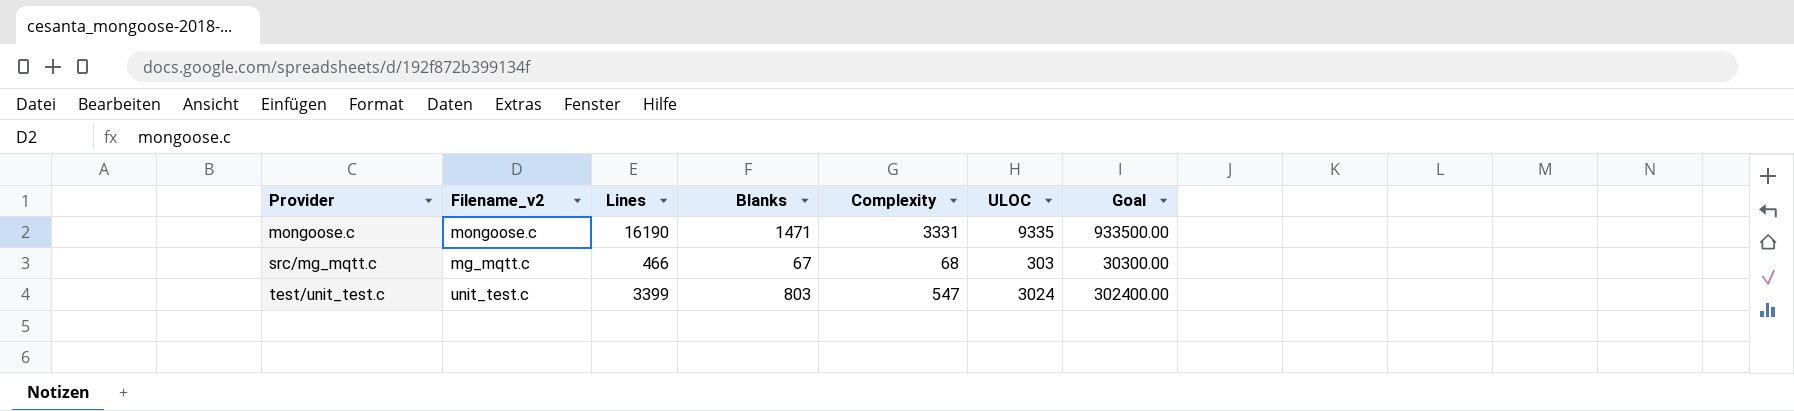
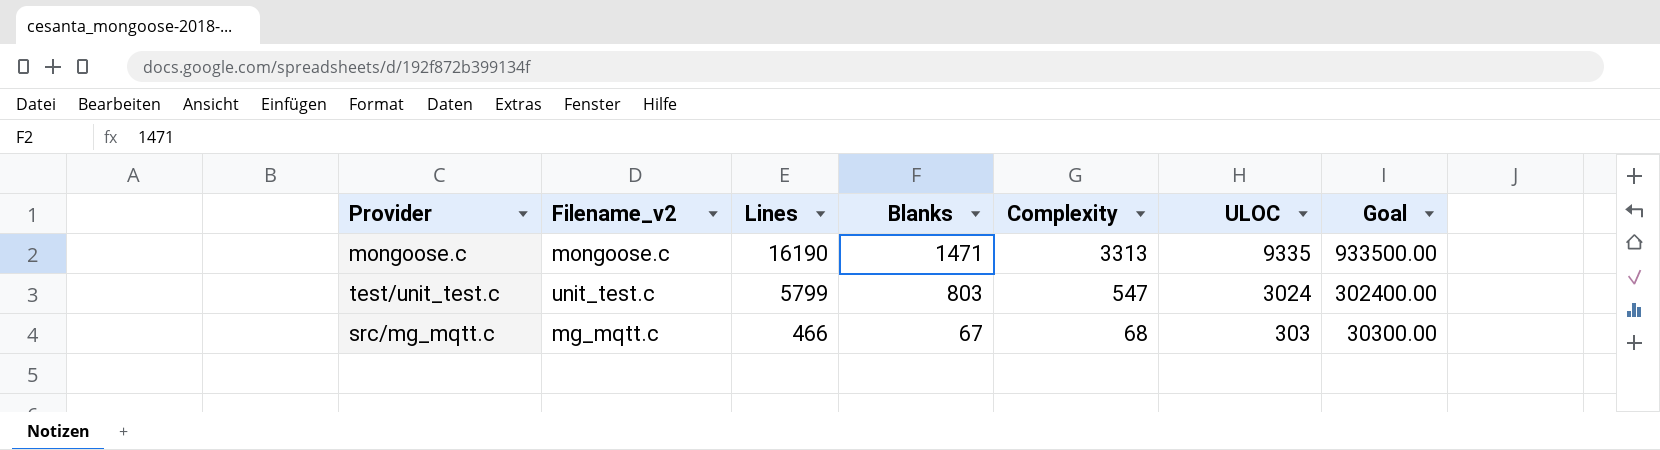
row order: Provider ascending -> Lines descending
mongoose.c | Complexity: 3331 -> 3313
test/unit_test.c | Lines: 3399 -> 5799

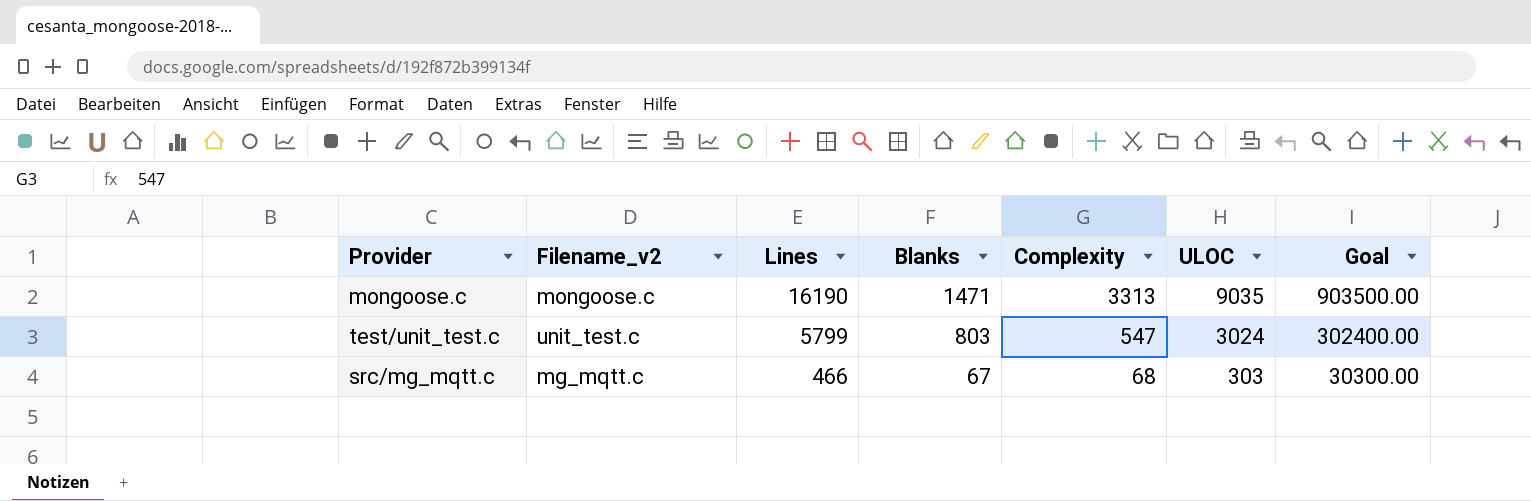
mongoose.c | ULOC: 9335 -> 9035
mongoose.c | Goal: 933500.00 -> 903500.00

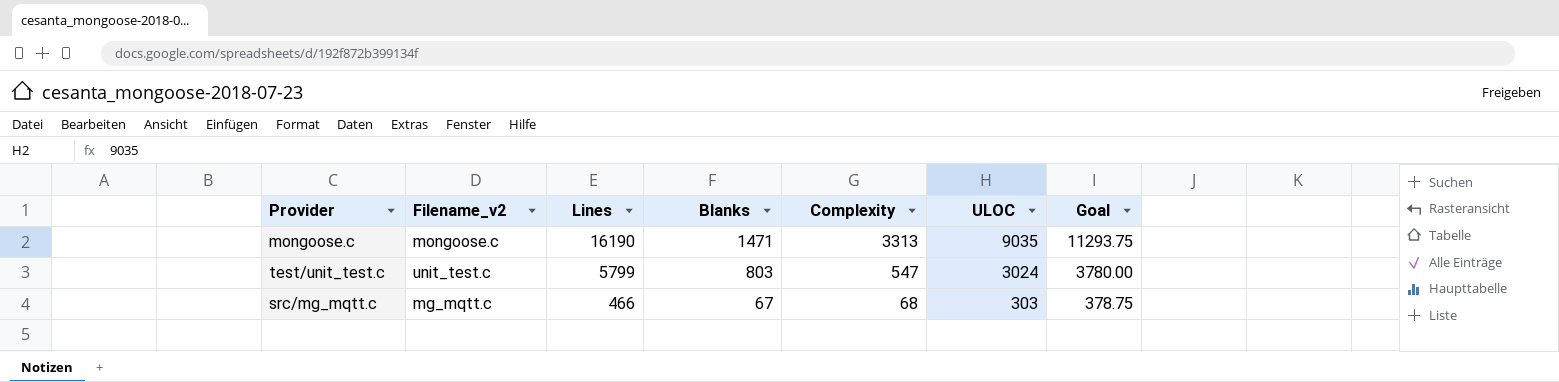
column Goal | formula: [ULOC] * 100 -> [ULOC] * 1.25

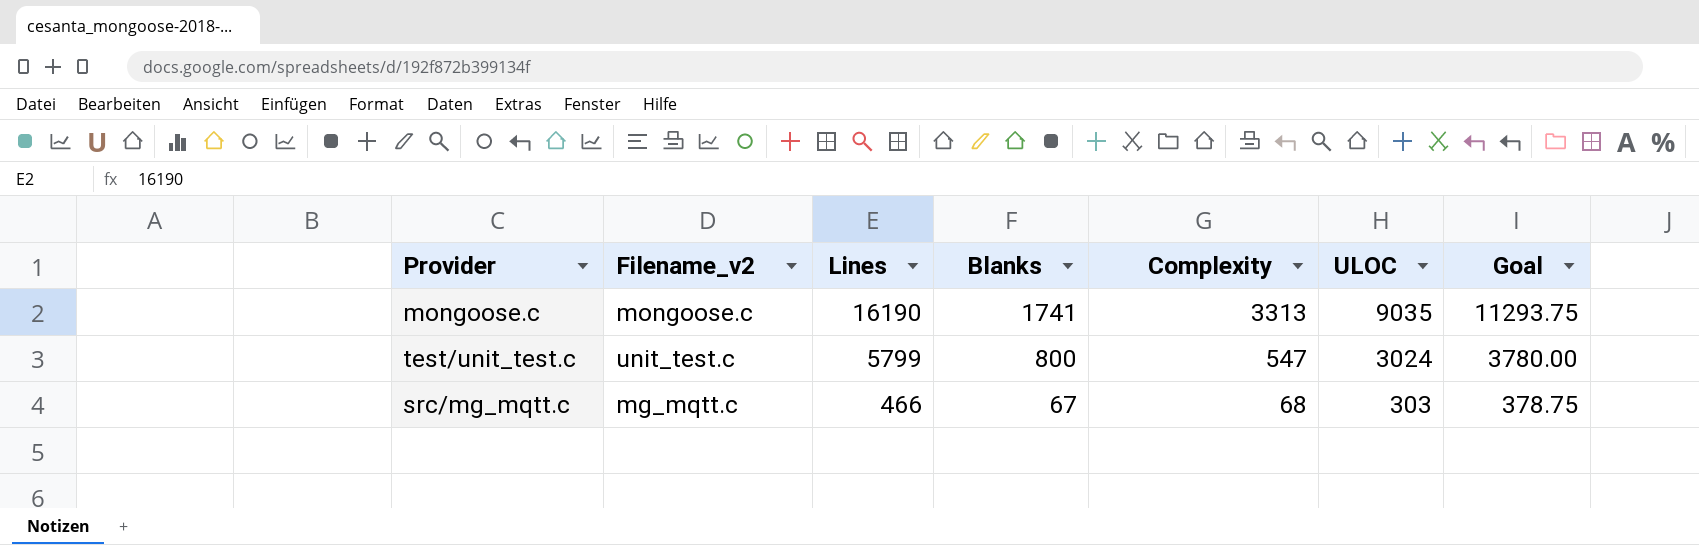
mongoose.c | Blanks: 1471 -> 1741
test/unit_test.c | Blanks: 803 -> 800

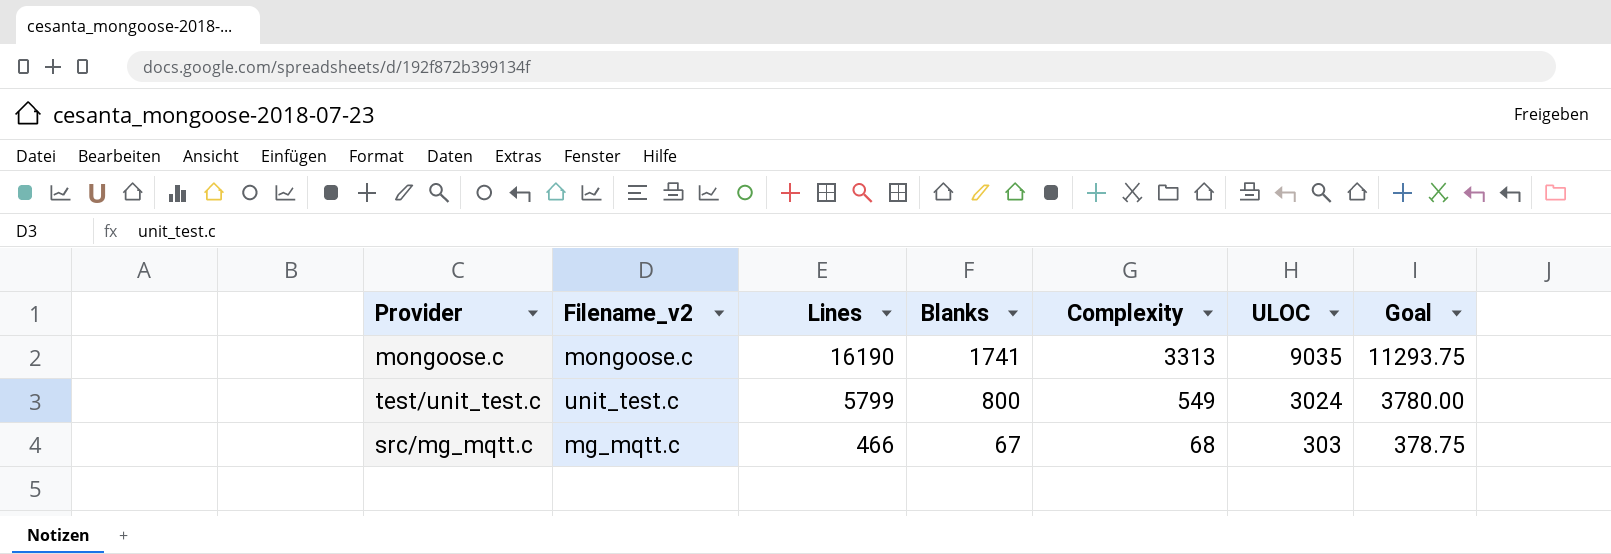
test/unit_test.c | Complexity: 547 -> 549

